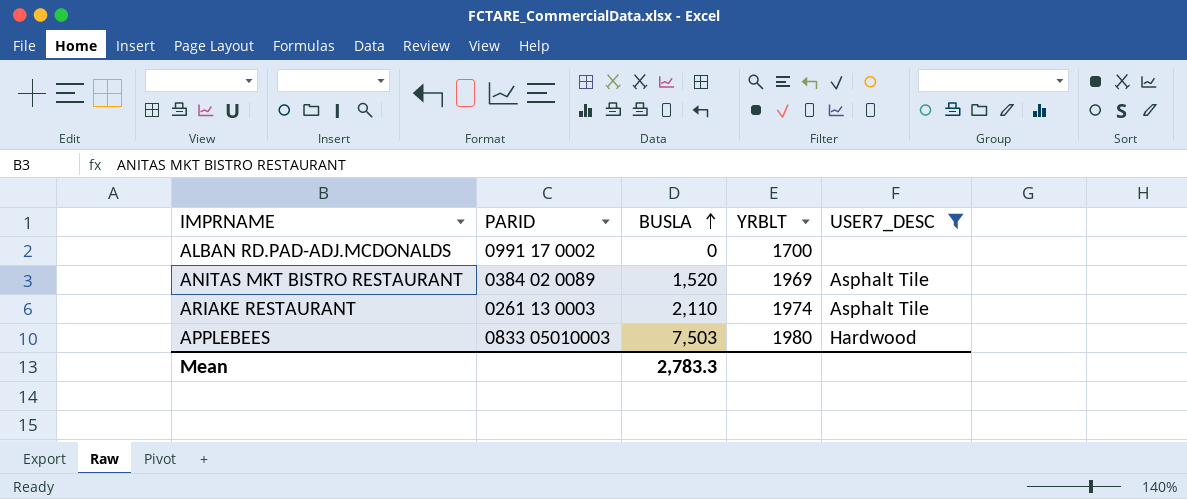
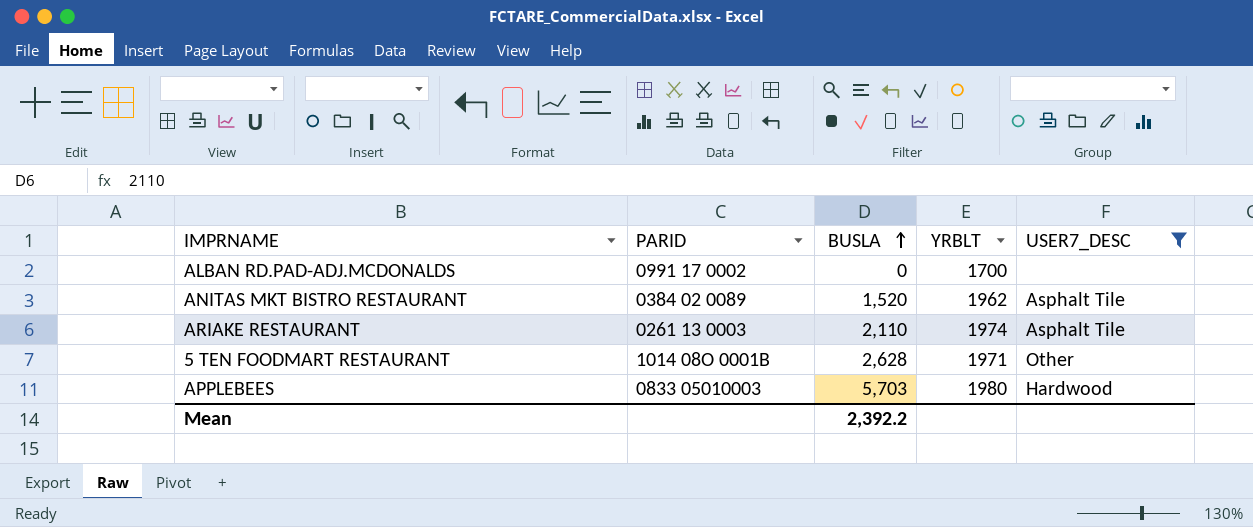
ANITAS MKT BISTRO RESTAURANT | YRBLT: 1969 -> 1962
row 5 TEN FOODMART RESTAURANT: none -> 1014 08O 0001B | 2,628 | 1971 | Other
APPLEBEES | BUSLA: 7,503 -> 5,703
Mean | BUSLA: 2,783.3 -> 2,392.2

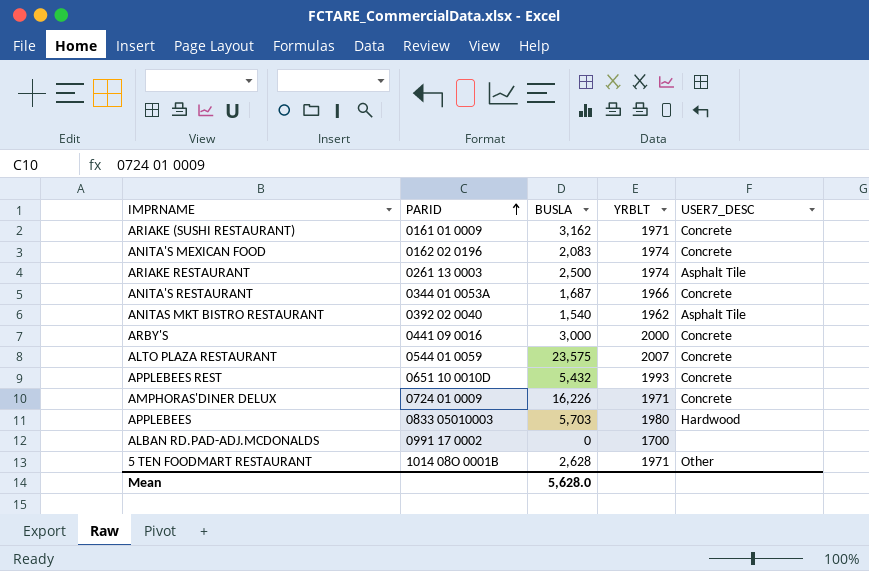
filter: USER7_DESC != Concrete -> none
row order: BUSLA ascending -> PARID ascending
ARIAKE RESTAURANT | BUSLA: 2,110 -> 2,500
ANITAS MKT BISTRO RESTAURANT | PARID: 0384 02 0089 -> 0392 02 0040
ANITAS MKT BISTRO RESTAURANT | BUSLA: 1,520 -> 1,540
Mean | BUSLA: 2,392.2 -> 5,628.0

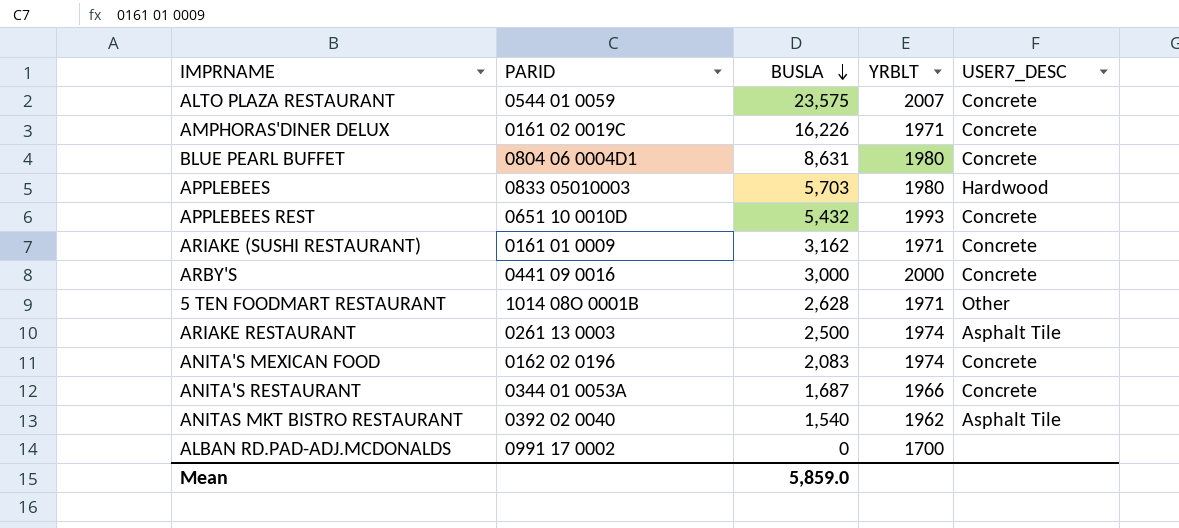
row order: PARID ascending -> BUSLA descending
AMPHORAS'DINER DELUX | PARID: 0724 01 0009 -> 0161 02 0019C
row BLUE PEARL BUFFET: none -> 0804 06 0004D1 | 8,631 | 1980 | Concrete
Mean | BUSLA: 5,628.0 -> 5,859.0

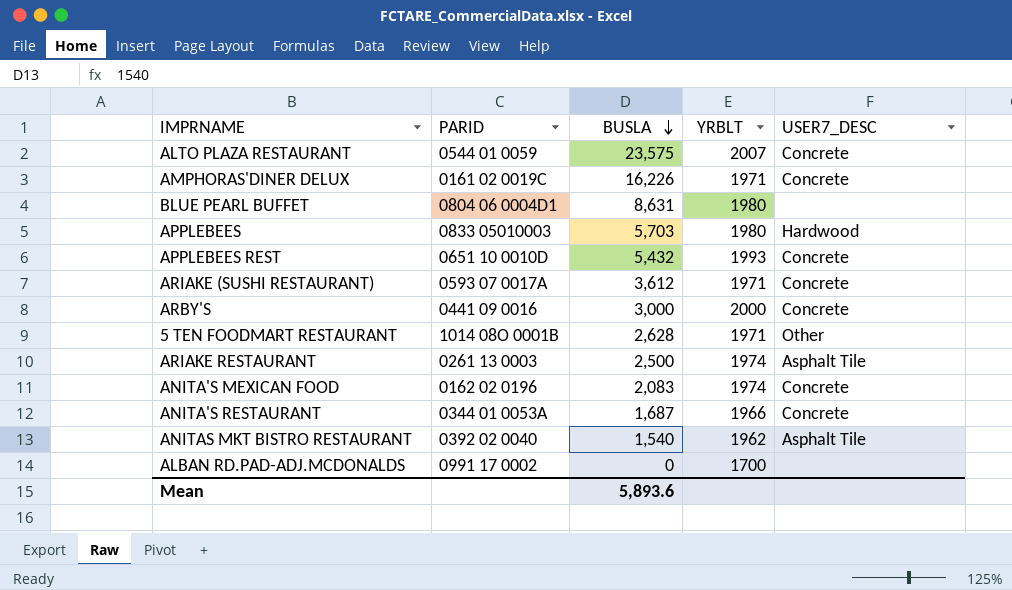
BLUE PEARL BUFFET | USER7_DESC: Concrete -> none
ARIAKE (SUSHI RESTAURANT) | PARID: 0161 01 0009 -> 0593 07 0017A
ARIAKE (SUSHI RESTAURANT) | BUSLA: 3,162 -> 3,612
Mean | BUSLA: 5,859.0 -> 5,893.6

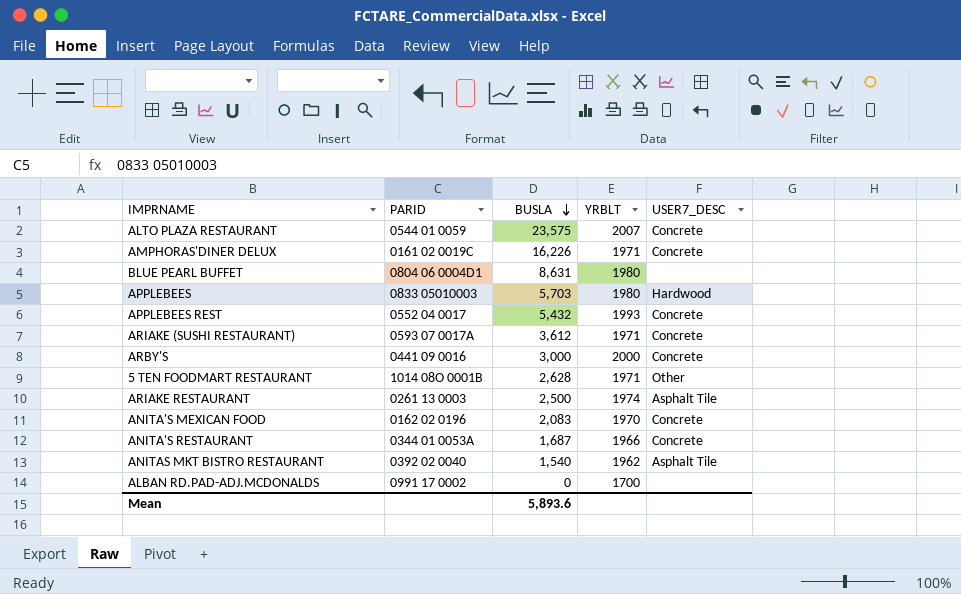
APPLEBEES REST | PARID: 0651 10 0010D -> 0552 04 0017
ANITA'S MEXICAN FOOD | YRBLT: 1974 -> 1970

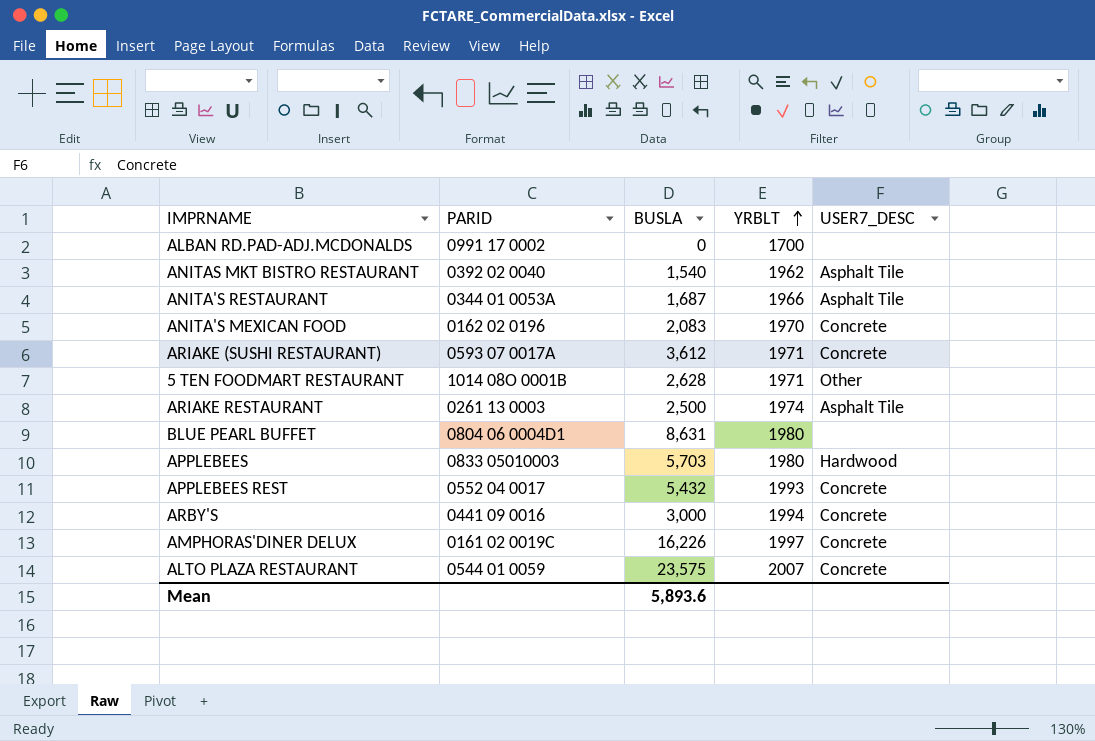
row order: BUSLA descending -> YRBLT ascending
ANITA'S RESTAURANT | USER7_DESC: Concrete -> Asphalt Tile
ARBY'S | YRBLT: 2000 -> 1994
AMPHORAS'DINER DELUX | YRBLT: 1971 -> 1997

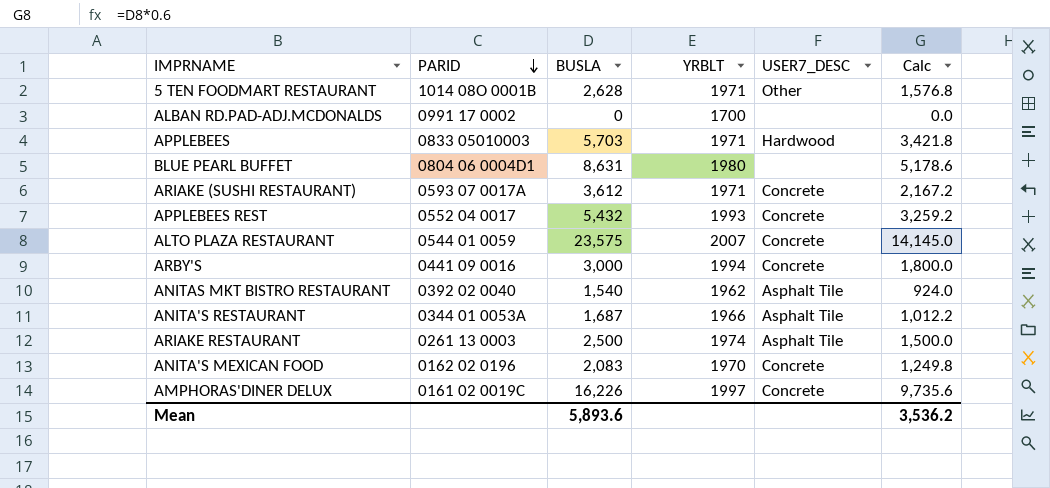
row order: YRBLT ascending -> PARID descending
column Calc | formula: none -> [BUSLA] * 0.6
APPLEBEES | YRBLT: 1980 -> 1971

